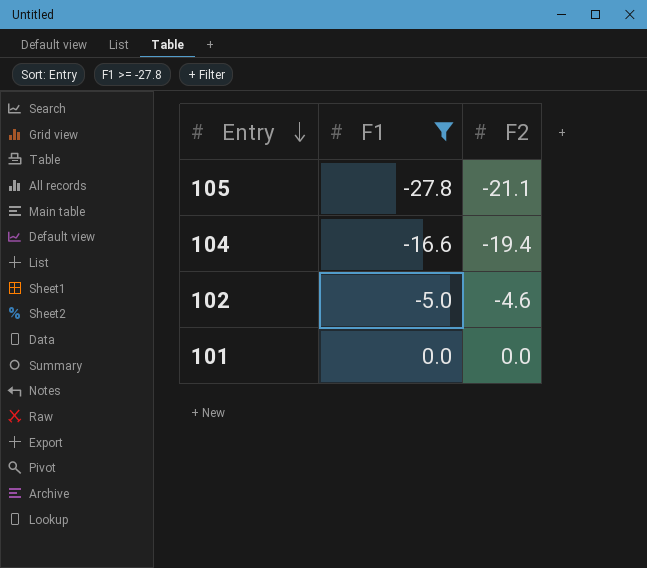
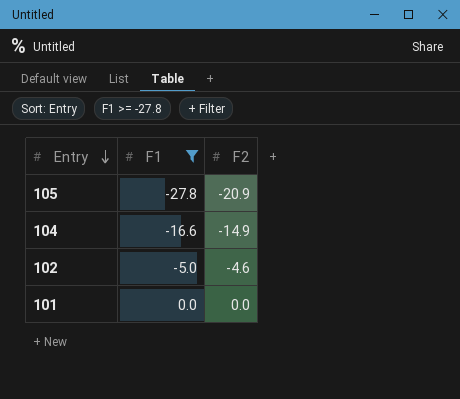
105 | F2: -21.1 -> -20.9
104 | F2: -19.4 -> -14.9

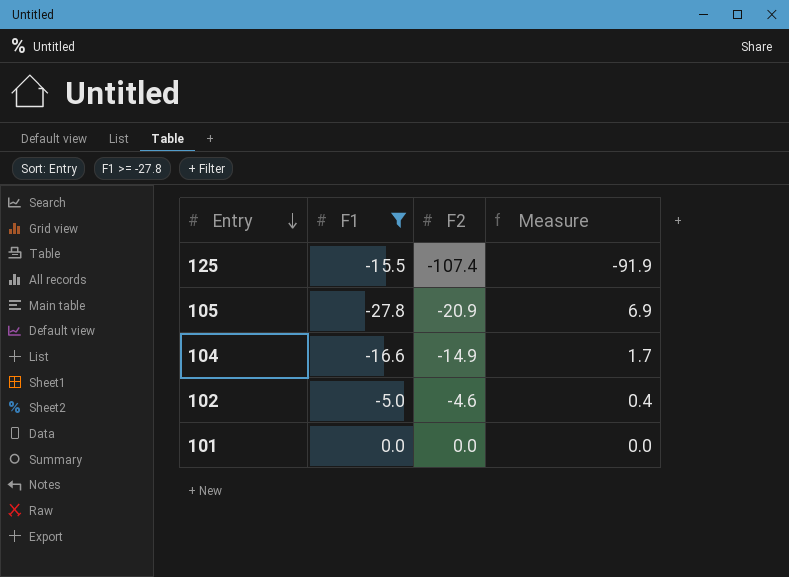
column Measure | formula: none -> [F2] - [F1]
row 125: none -> -15.5 | -107.4 | -91.9

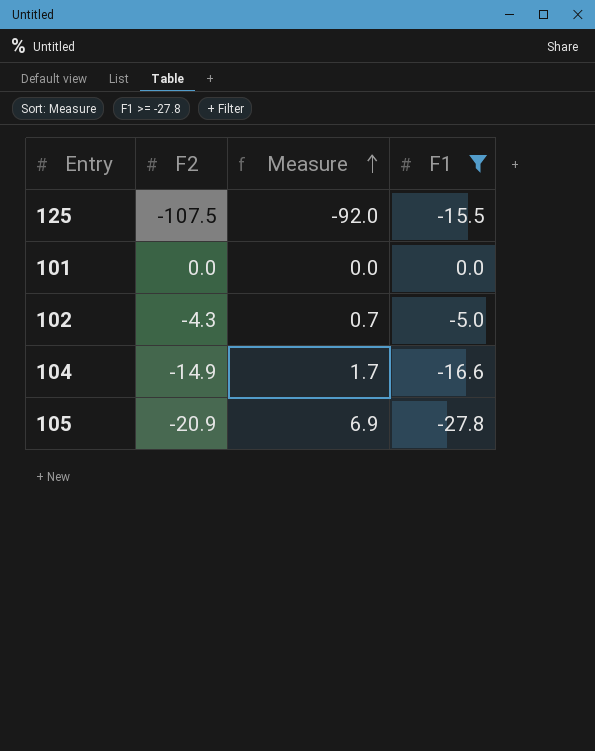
row order: Entry descending -> Measure ascending
column F1 | position: 2 -> 4
125 | F2: -107.4 -> -107.5
125 | Measure: -91.9 -> -92.0
102 | F2: -4.6 -> -4.3
102 | Measure: 0.4 -> 0.7

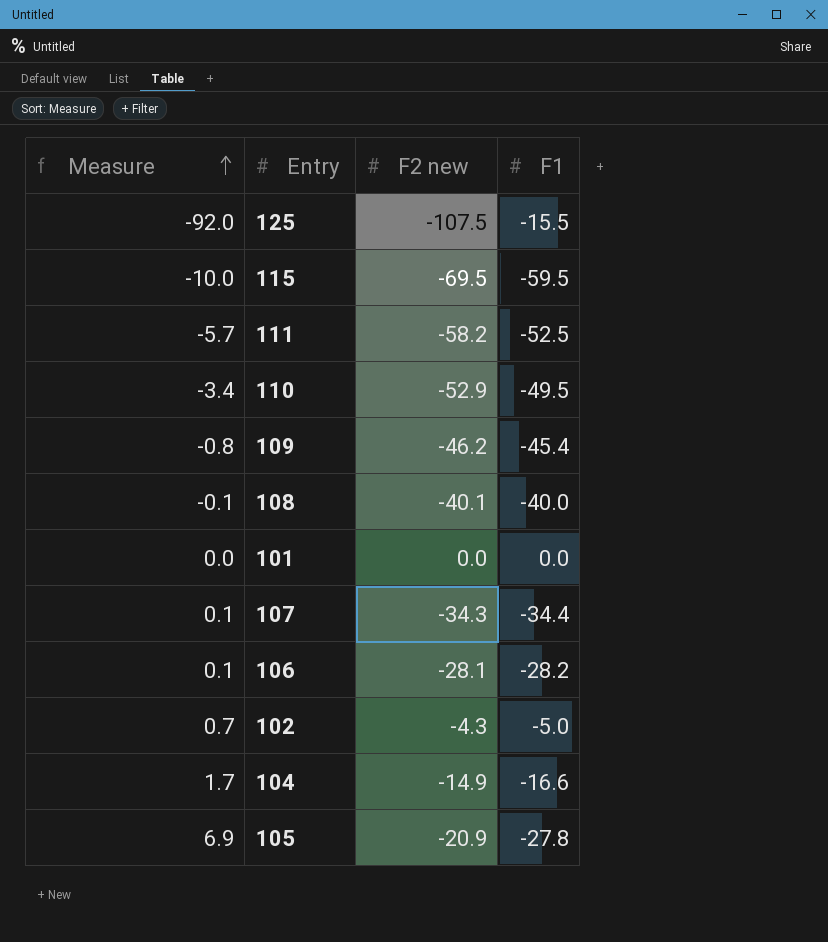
filter: F1 >= -27.8 -> none
column Measure | position: 3 -> 1
column name: F2 -> F2 new

